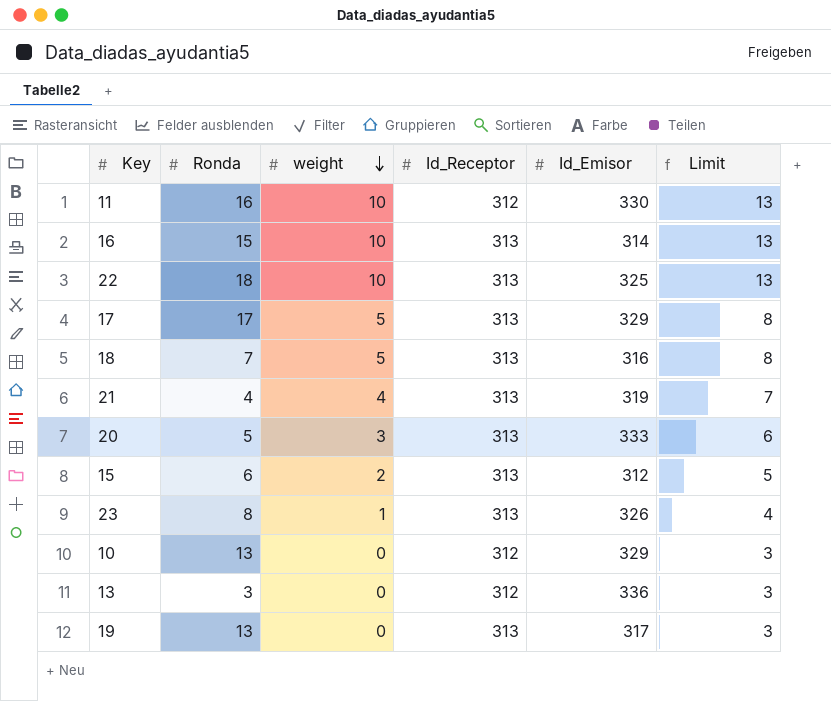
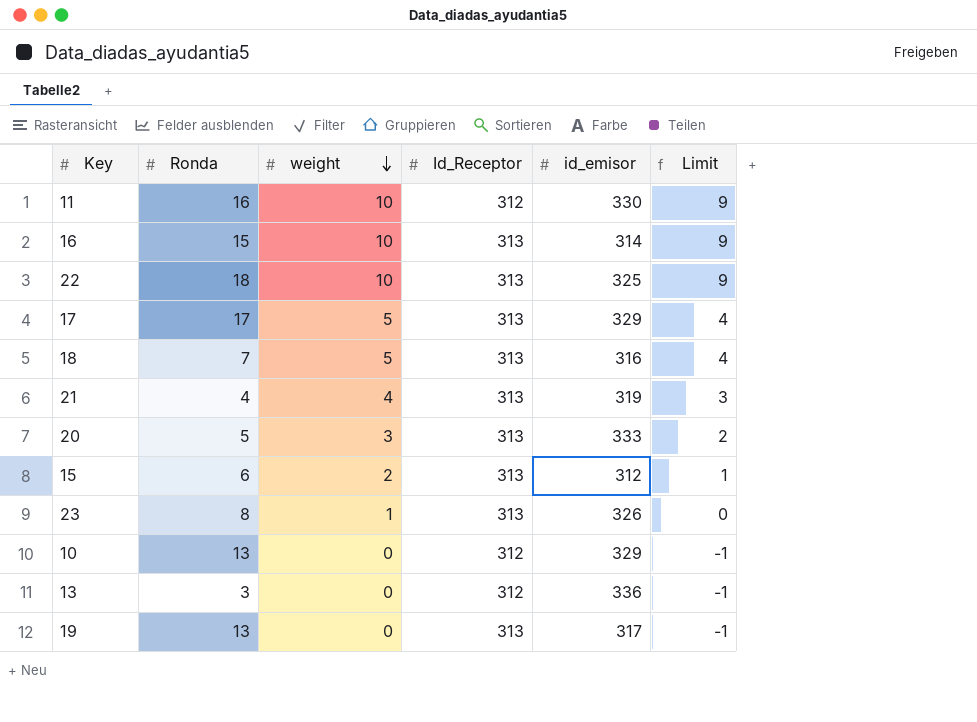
column name: Id_Emisor -> id_emisor
column Limit | formula: [weight] + 3 -> [weight] - 1

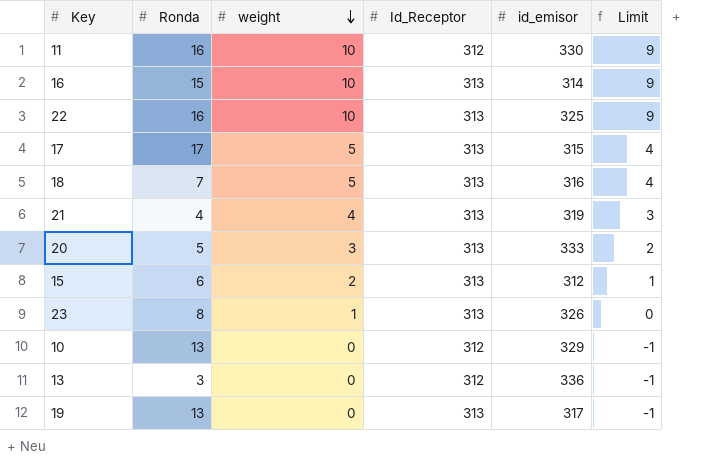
22 | Ronda: 18 -> 16
17 | id_emisor: 329 -> 315

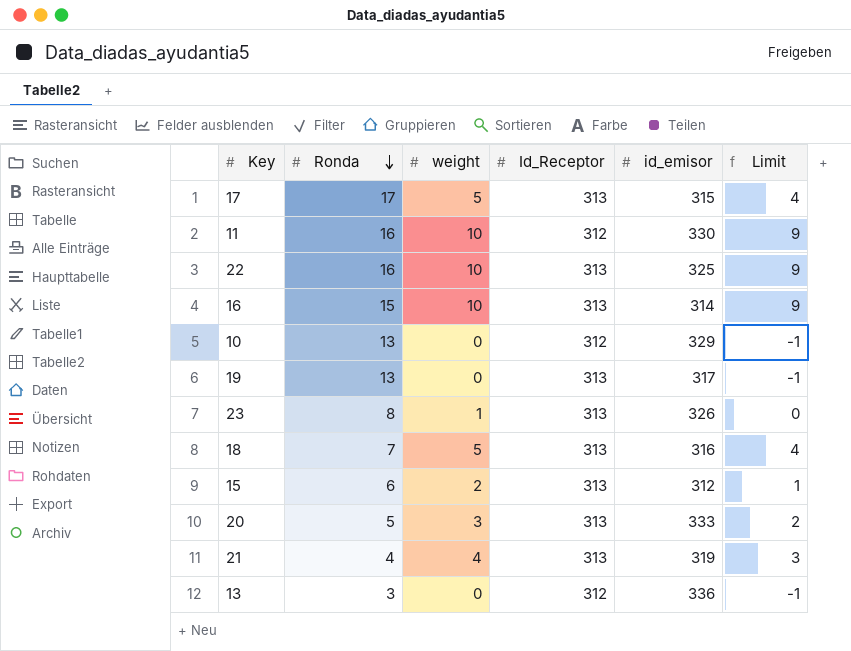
row order: weight descending -> Ronda descending

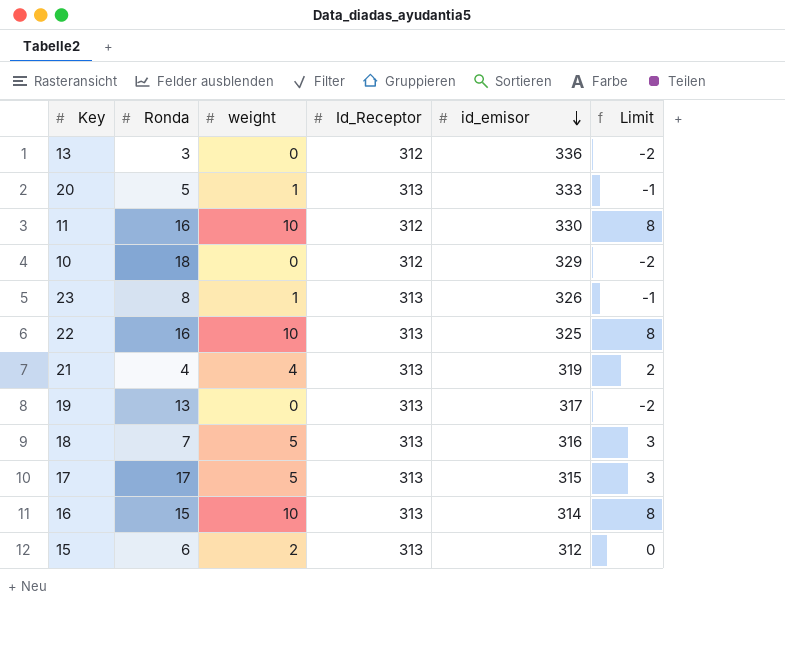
row order: Ronda descending -> id_emisor descending
column Limit | formula: [weight] - 1 -> [weight] - 2
20 | weight: 3 -> 1
10 | Ronda: 13 -> 18

